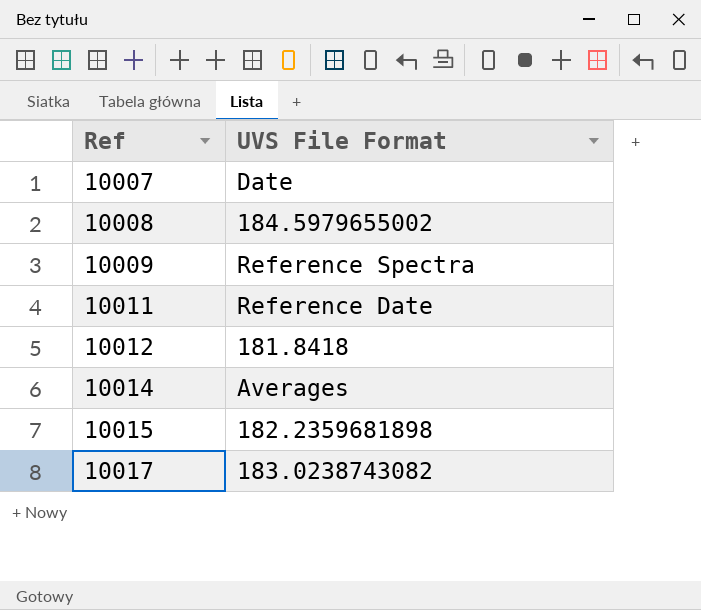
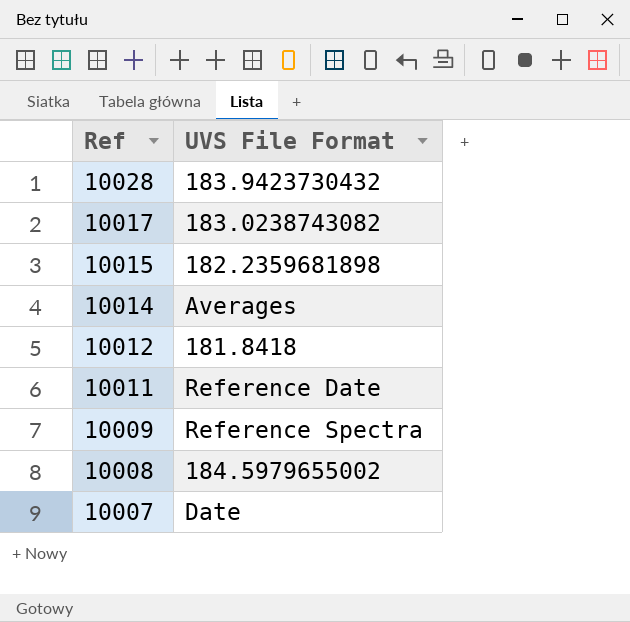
row order: Ref ascending -> Ref descending
row 10028: none -> 183.9423730432

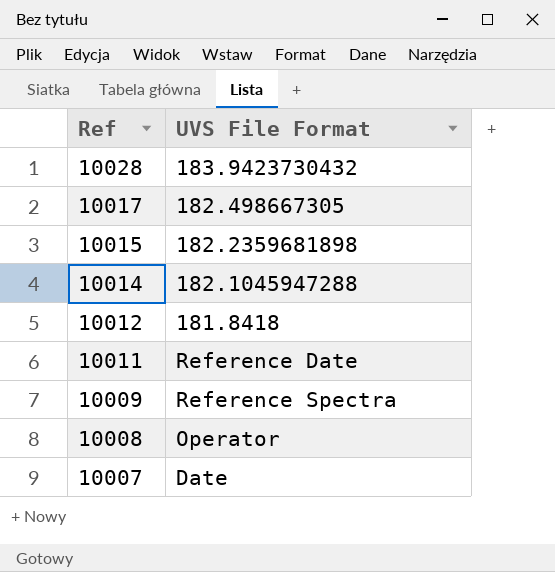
10017 | UVS File Format: 183.0238743082 -> 182.498667305
10014 | UVS File Format: Averages -> 182.1045947288
10008 | UVS File Format: 184.5979655002 -> Operator

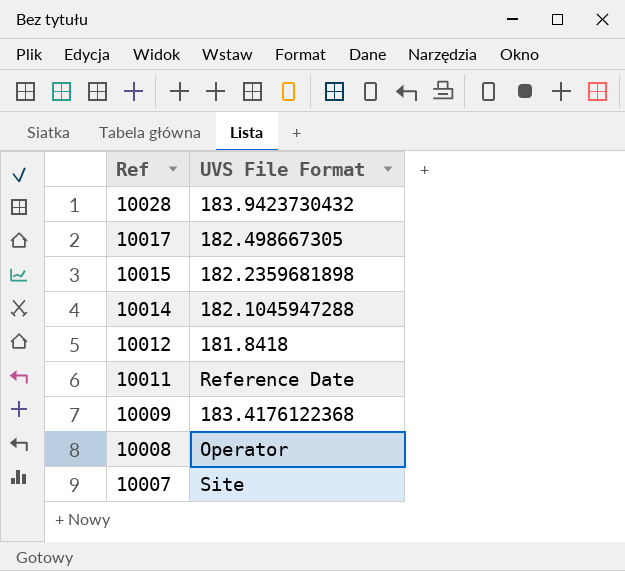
10009 | UVS File Format: Reference Spectra -> 183.4176122368
10007 | UVS File Format: Date -> Site

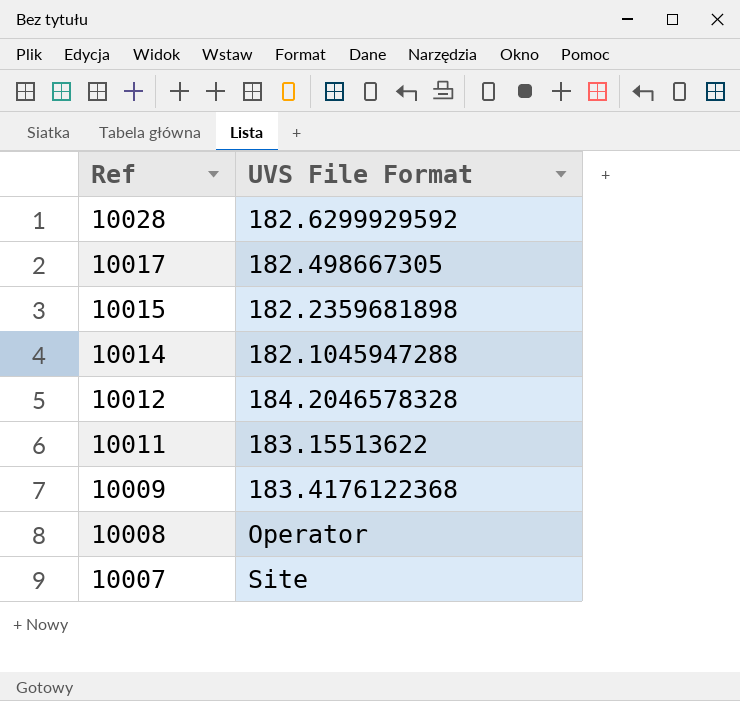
10028 | UVS File Format: 183.9423730432 -> 182.6299929592
10012 | UVS File Format: 181.8418 -> 184.2046578328
10011 | UVS File Format: Reference Date -> 183.15513622

